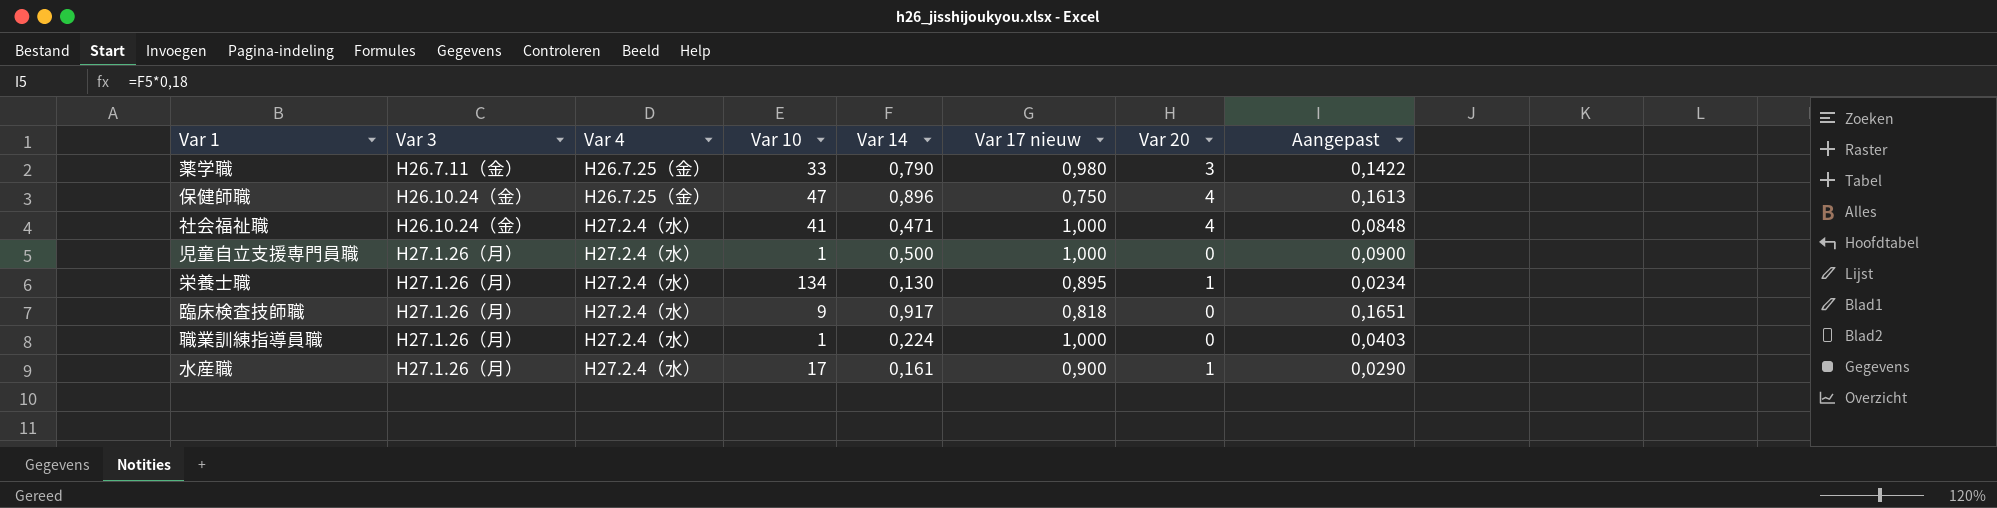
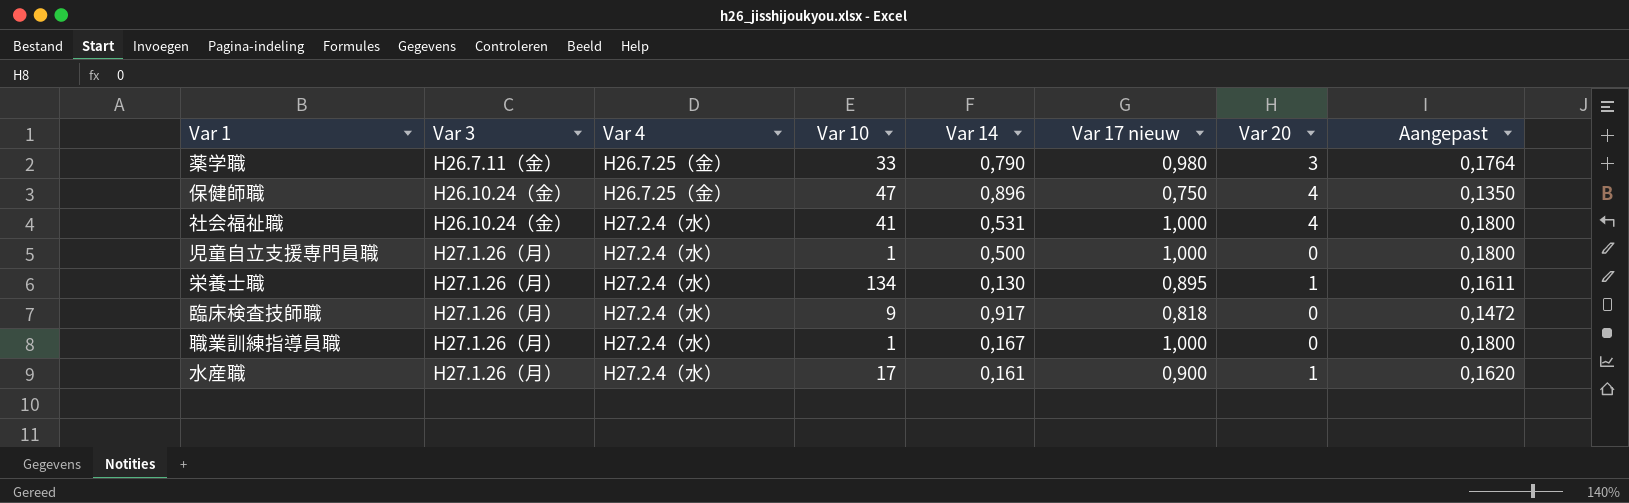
column Aangepast | formula: [Var 14] * 0,18 -> [Var 17 nieuw] * 0,18
社会福祉職 | Var 14: 0,471 -> 0,531
職業訓練指導員職 | Var 14: 0,224 -> 0,167

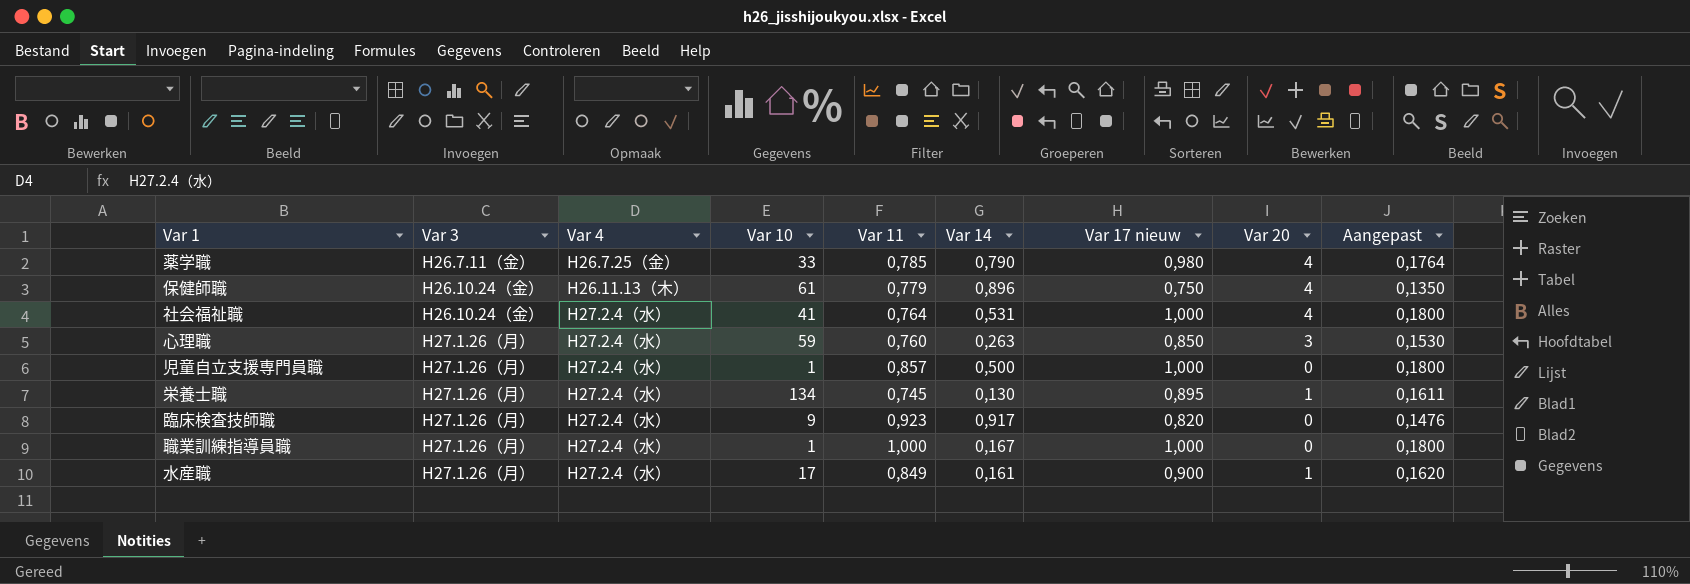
column Var 11 | position: none -> 5
薬学職 | Var 20: 3 -> 4
保健師職 | Var 4: H26.7.25（金） -> H26.11.13（木）
保健師職 | Var 10: 47 -> 61
row 心理職: none -> H27.1.26（月） | H27.2.4（水） | 59 | 0,760 | 0,263 | 0,850 | 3 | 0,1530
臨床検査技師職 | Var 17 nieuw: 0,818 -> 0,820
臨床検査技師職 | Aangepast: 0,1472 -> 0,1476

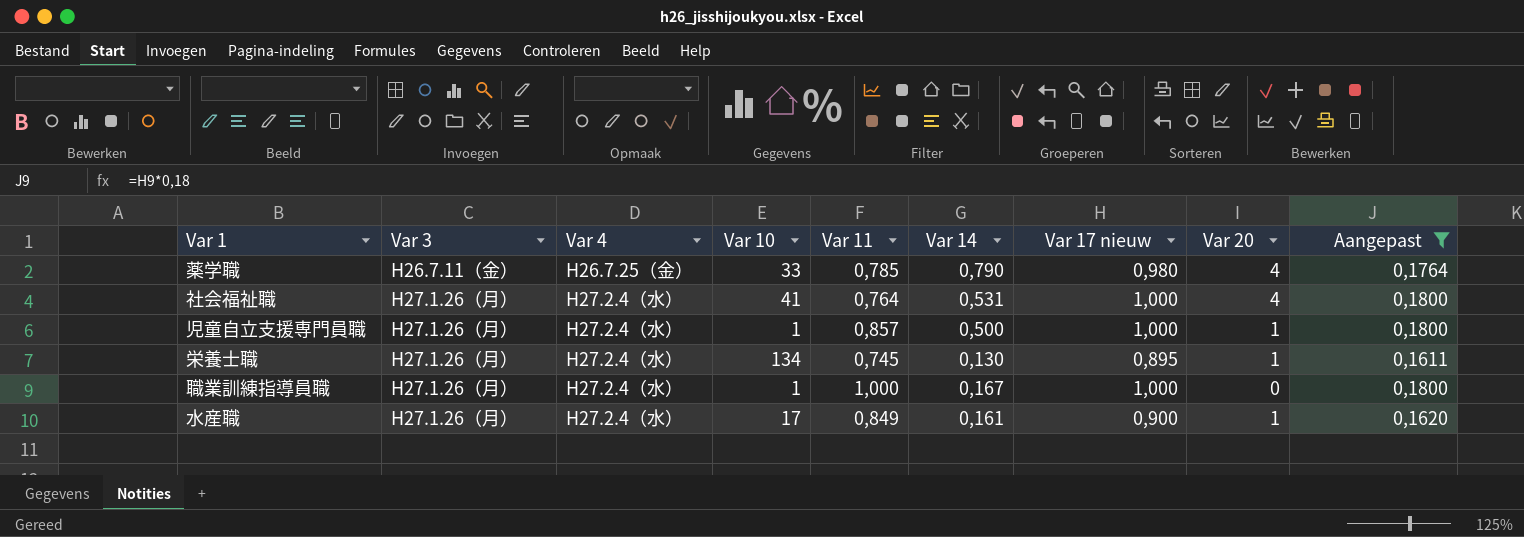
filter: none -> Aangepast >= 0,1611
社会福祉職 | Var 3: H26.10.24（金） -> H27.1.26（月）
児童自立支援専門員職 | Var 20: 0 -> 1

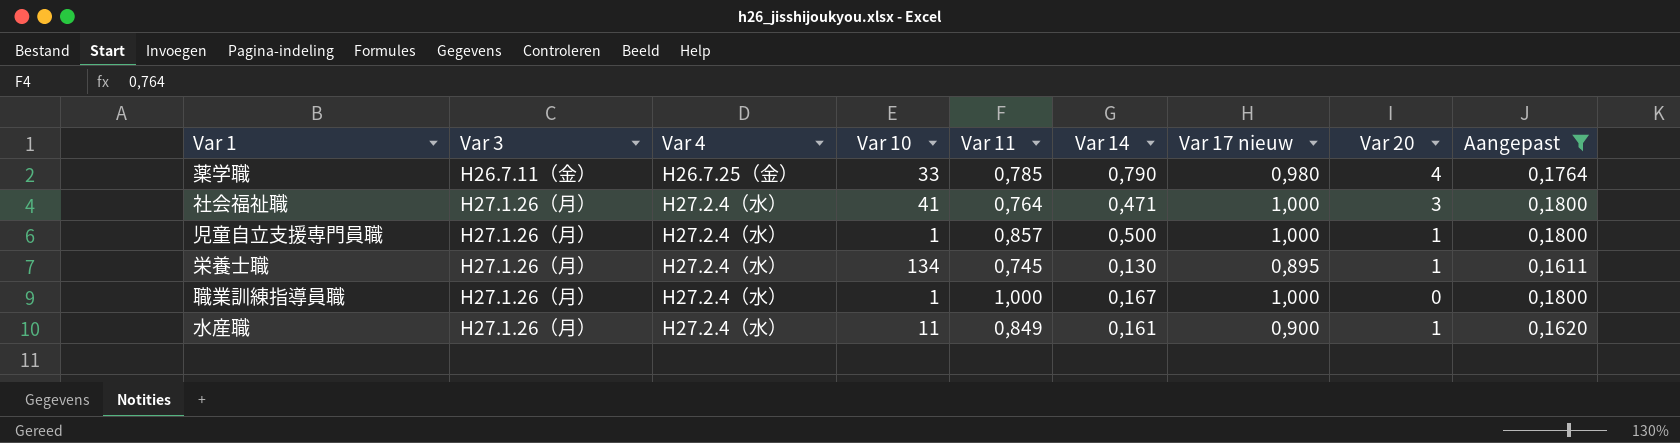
社会福祉職 | Var 14: 0,531 -> 0,471
社会福祉職 | Var 20: 4 -> 3
水産職 | Var 10: 17 -> 11

